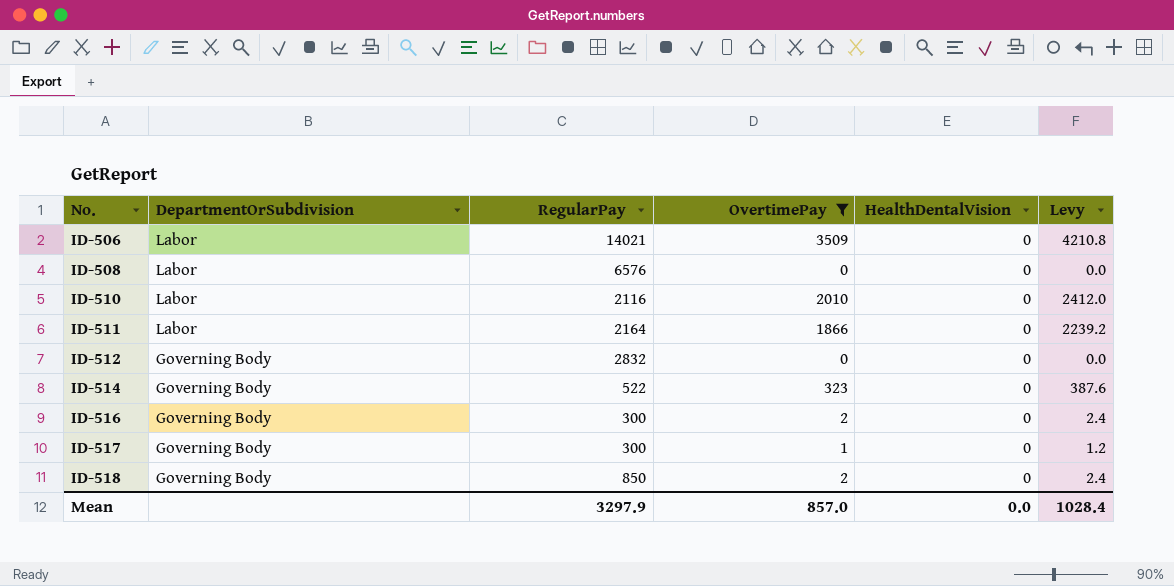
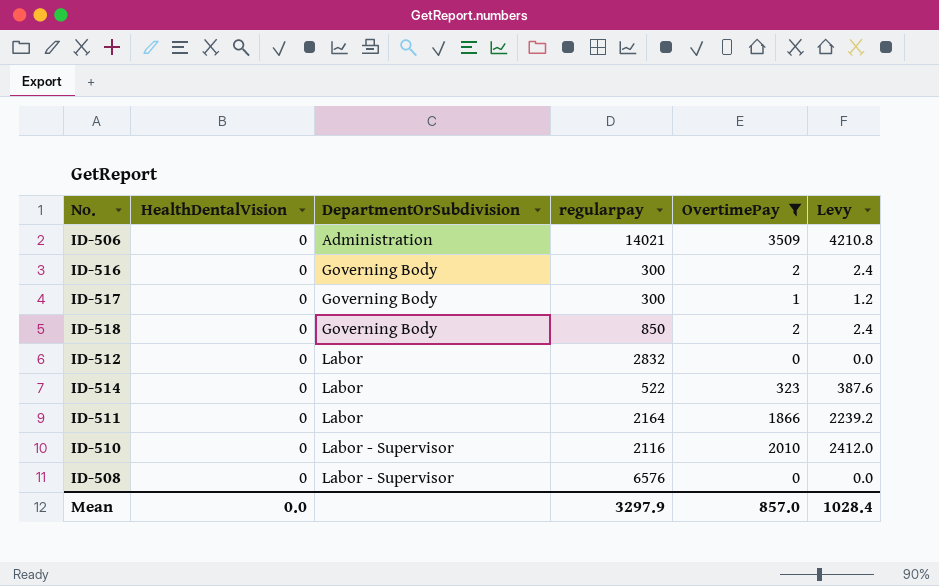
row order: No. ascending -> DepartmentOrSubdivision ascending
column HealthDentalVision | position: 5 -> 2
column name: RegularPay -> regularpay
ID-506 | DepartmentOrSubdivision: Labor -> Administration
ID-512 | DepartmentOrSubdivision: Governing Body -> Labor
ID-514 | DepartmentOrSubdivision: Governing Body -> Labor
ID-510 | DepartmentOrSubdivision: Labor -> Labor - Supervisor
ID-508 | DepartmentOrSubdivision: Labor -> Labor - Supervisor

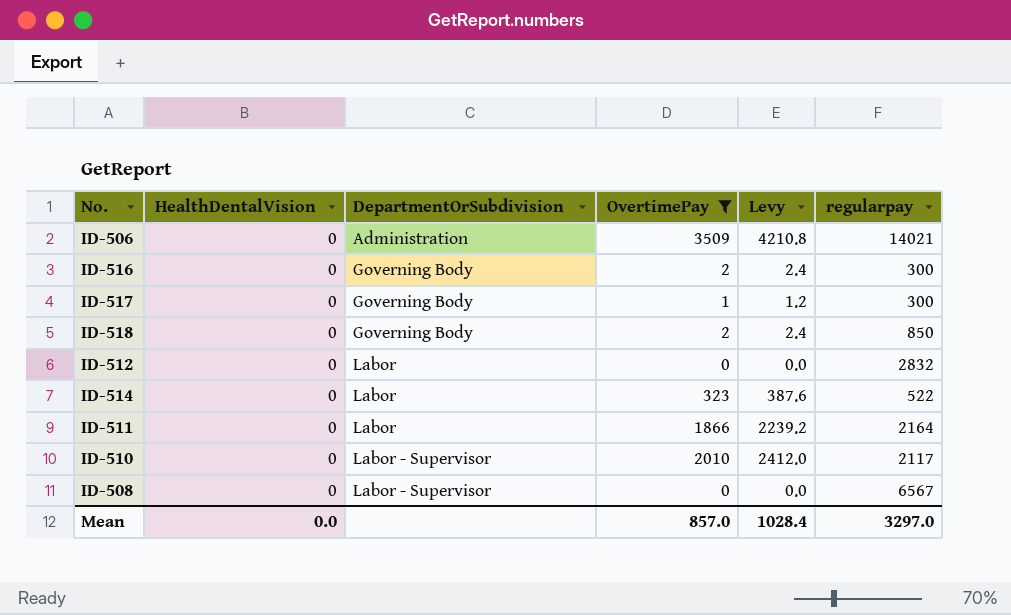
column regularpay | position: 4 -> 6
ID-510 | regularpay: 2116 -> 2117
ID-508 | regularpay: 6576 -> 6567
Mean | regularpay: 3297.9 -> 3297.0

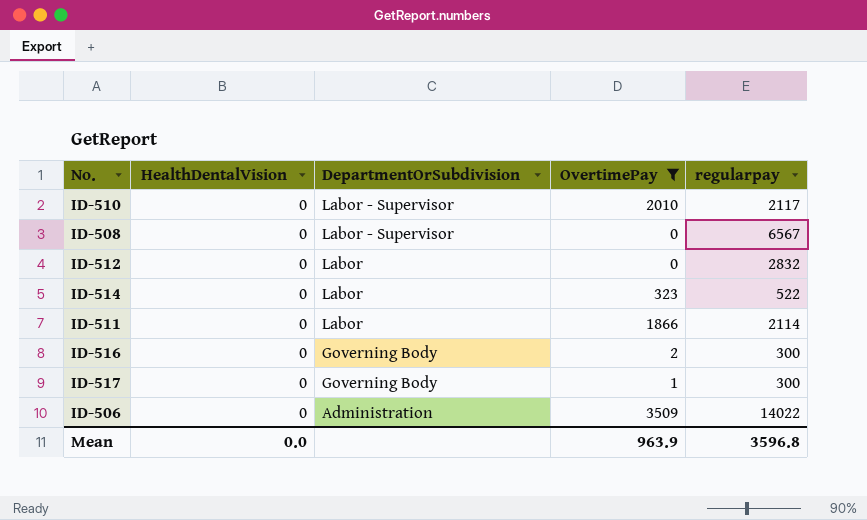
row order: DepartmentOrSubdivision ascending -> DepartmentOrSubdivision descending
column Levy | formula: [OvertimePay] * 1.2 -> none
row ID-518: 0 | Governing Body | 2 | 2.4 | 850 -> none
ID-511 | regularpay: 2164 -> 2114
ID-506 | regularpay: 14021 -> 14022
Mean | OvertimePay: 857.0 -> 963.9
Mean | regularpay: 3297.0 -> 3596.8

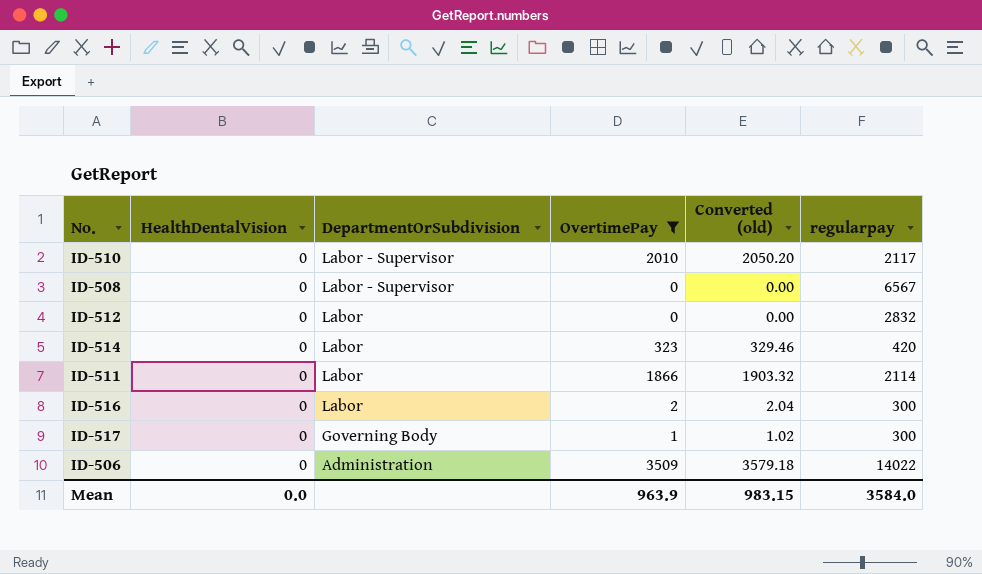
column Converted (old) | formula: none -> [OvertimePay] * 1.02
ID-514 | regularpay: 522 -> 420
ID-516 | DepartmentOrSubdivision: Governing Body -> Labor
Mean | regularpay: 3596.8 -> 3584.0

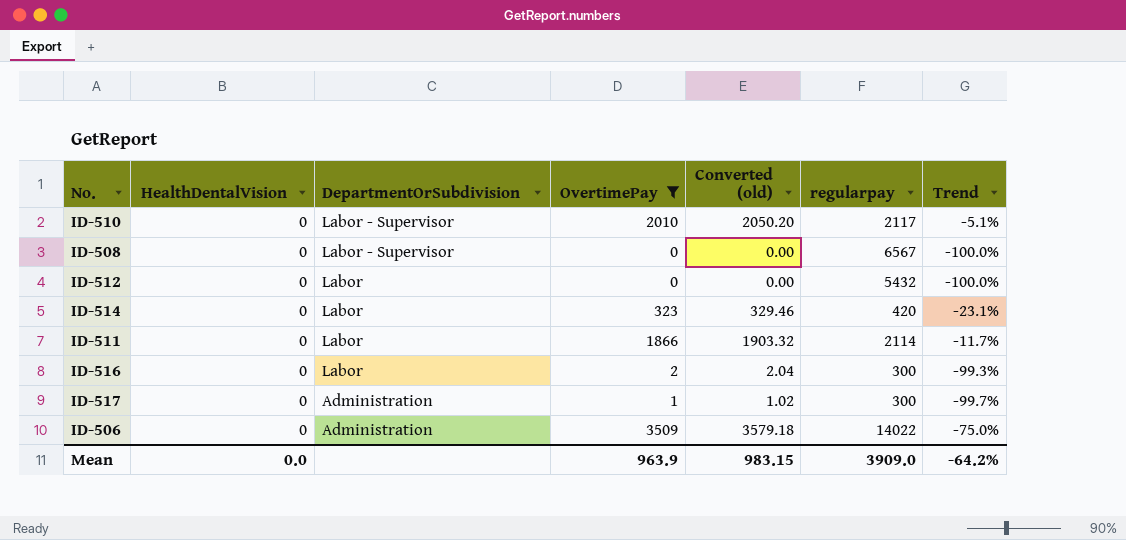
column Trend | formula: none -> ([OvertimePay] - [regularpay]) / [regularpay]
ID-512 | regularpay: 2832 -> 5432
ID-517 | DepartmentOrSubdivision: Governing Body -> Administration
Mean | regularpay: 3584.0 -> 3909.0

